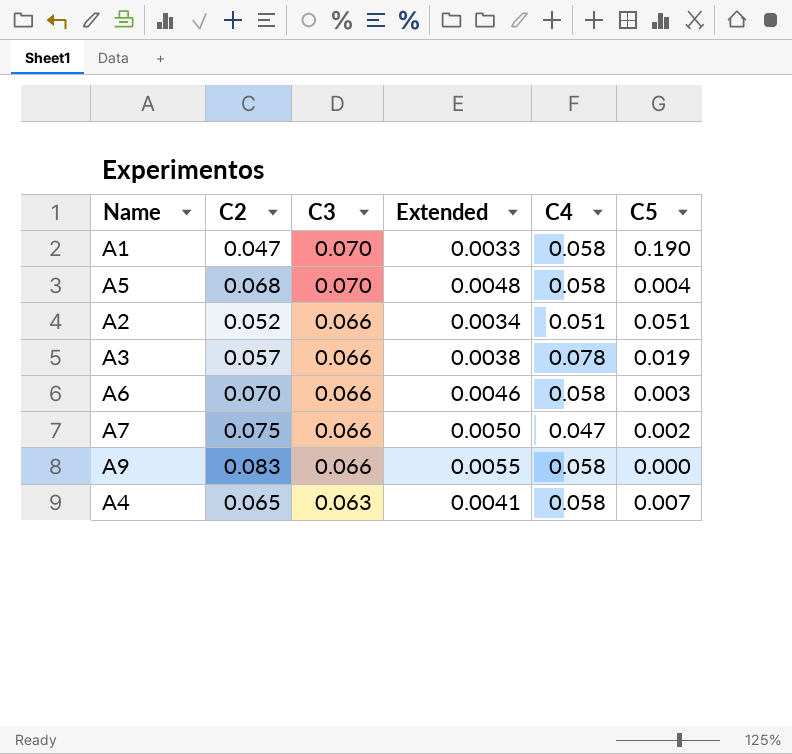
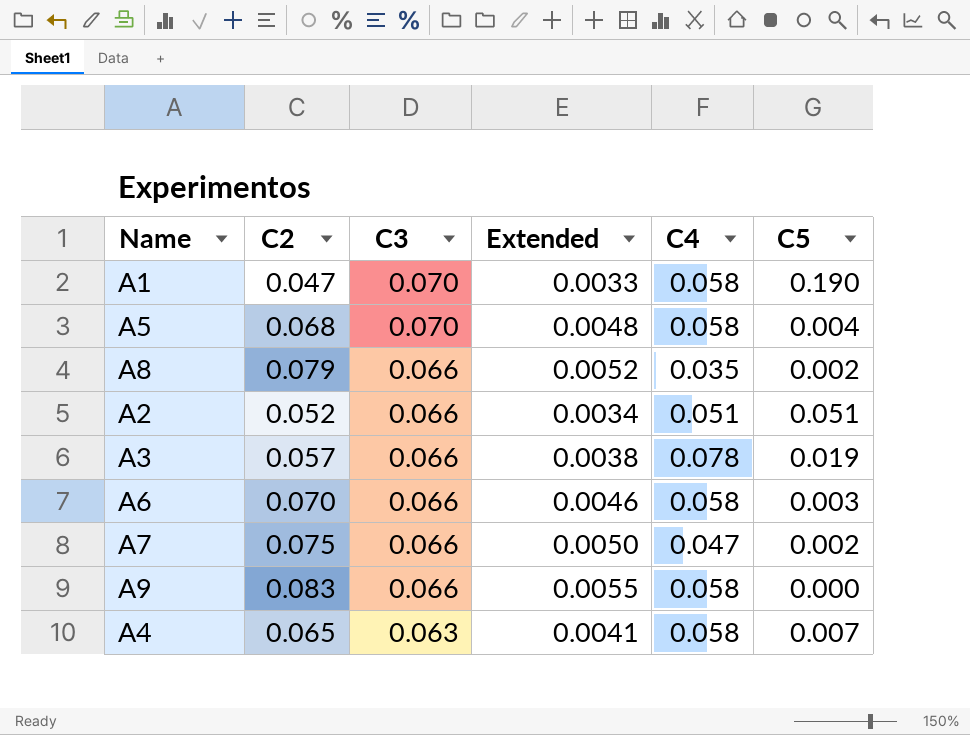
row A8: none -> 0.079 | 0.066 | 0.0052 | 0.035 | 0.002

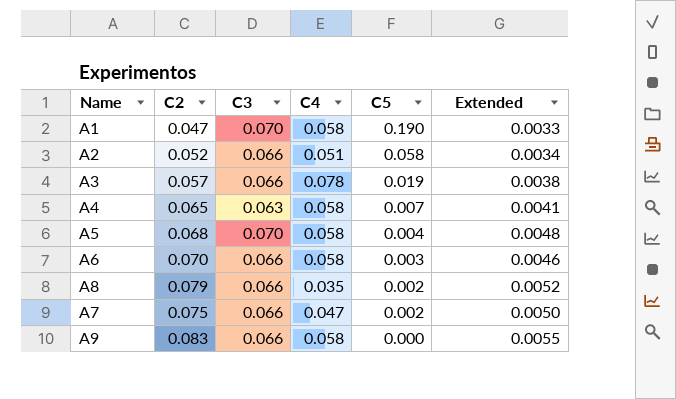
row order: C3 descending -> C5 descending
column Extended | position: 4 -> 6
A2 | C5: 0.051 -> 0.058

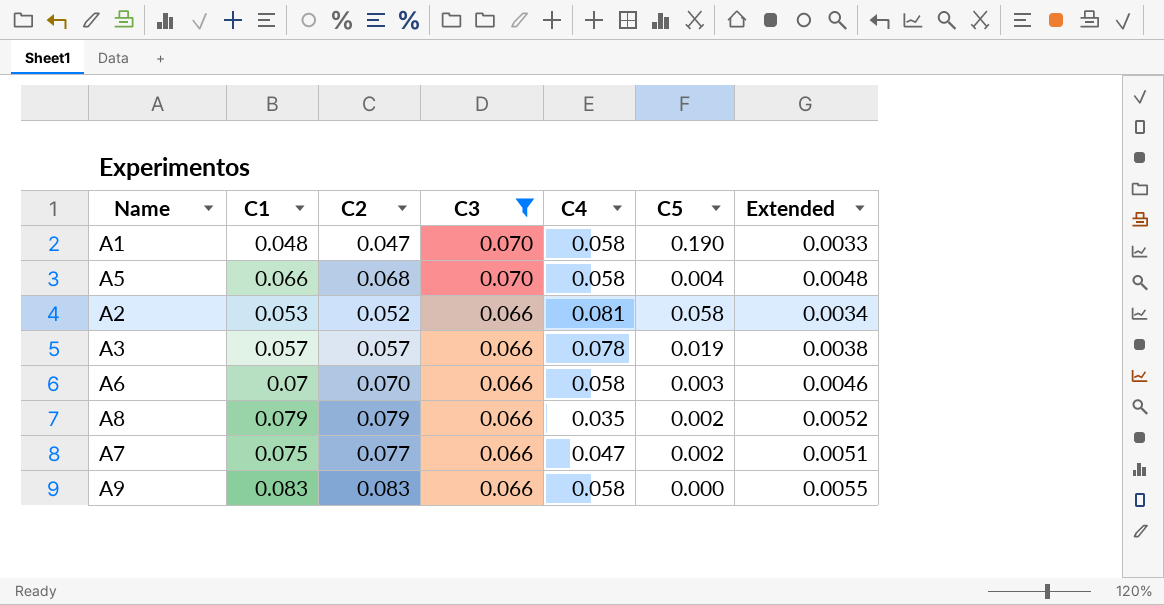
filter: none -> C3 != 0.063
row order: C5 descending -> C3 descending
column C1 | position: none -> 2
A2 | C4: 0.051 -> 0.081
A7 | C2: 0.075 -> 0.077
A7 | Extended: 0.0050 -> 0.0051

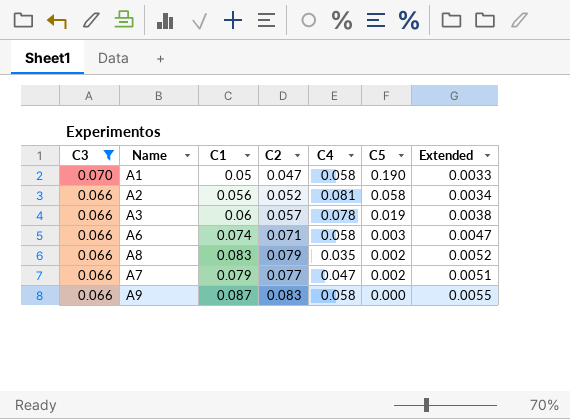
column C3 | position: 4 -> 1
row A5: 0.066 | 0.068 | 0.070 | 0.058 | 0.004 | 0.0048 -> none
A1 | C1: 0.048 -> 0.05
A2 | C1: 0.053 -> 0.056
A3 | C1: 0.057 -> 0.06
A6 | C1: 0.07 -> 0.074
A6 | C2: 0.070 -> 0.071
A6 | Extended: 0.0046 -> 0.0047
A8 | C1: 0.079 -> 0.083
A7 | C1: 0.075 -> 0.079
A9 | C1: 0.083 -> 0.087

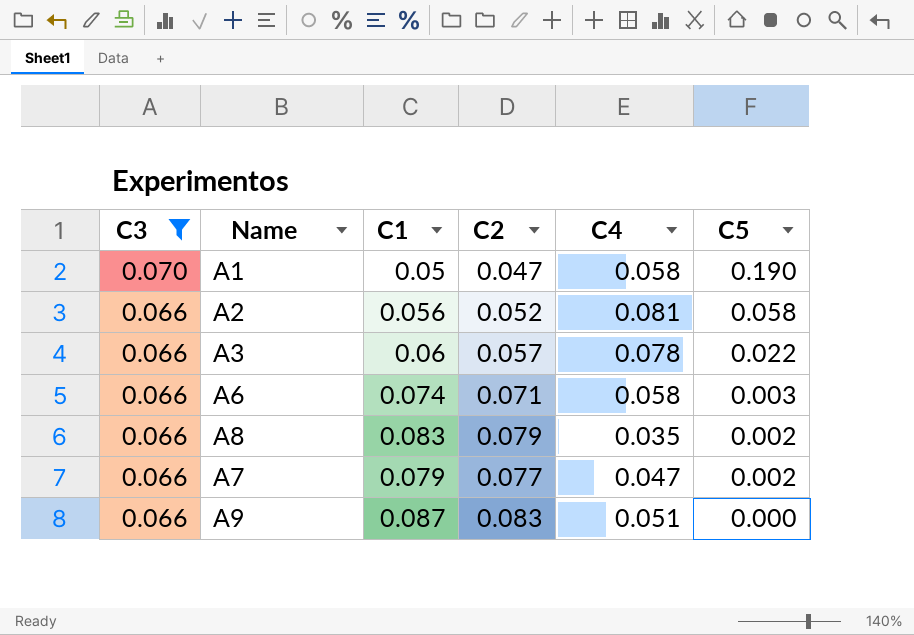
column Extended | formula: [C3] * [C2] -> none
A3 | C5: 0.019 -> 0.022
A9 | C4: 0.058 -> 0.051

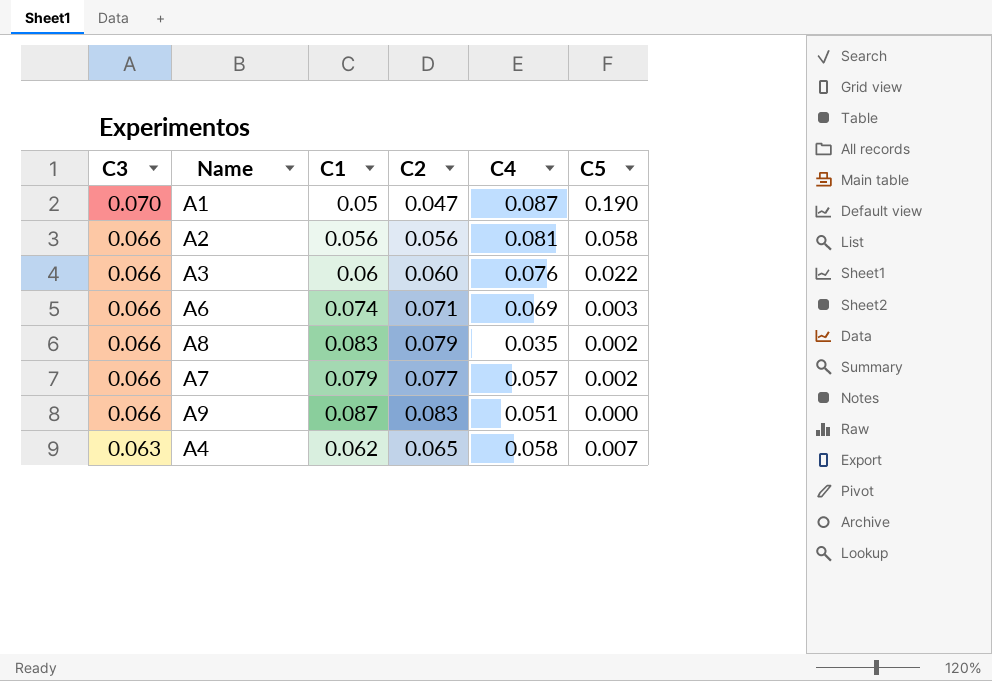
filter: C3 != 0.063 -> none
A1 | C4: 0.058 -> 0.087
A2 | C2: 0.052 -> 0.056
A3 | C2: 0.057 -> 0.060
A3 | C4: 0.078 -> 0.076
A6 | C4: 0.058 -> 0.069
A7 | C4: 0.047 -> 0.057

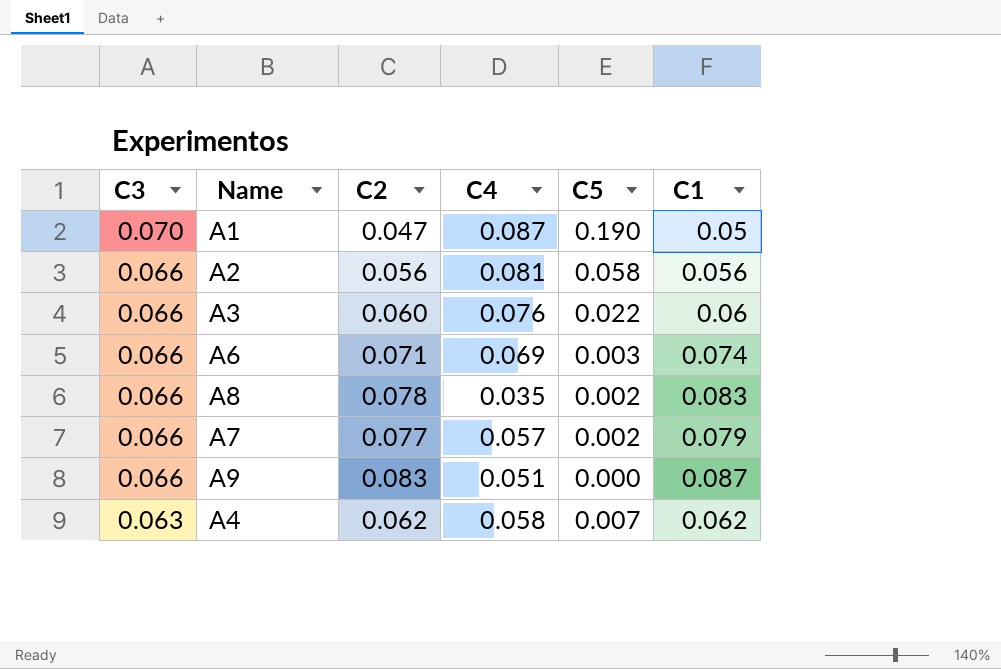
column C1 | position: 3 -> 6
A8 | C2: 0.079 -> 0.078
A4 | C2: 0.065 -> 0.062

